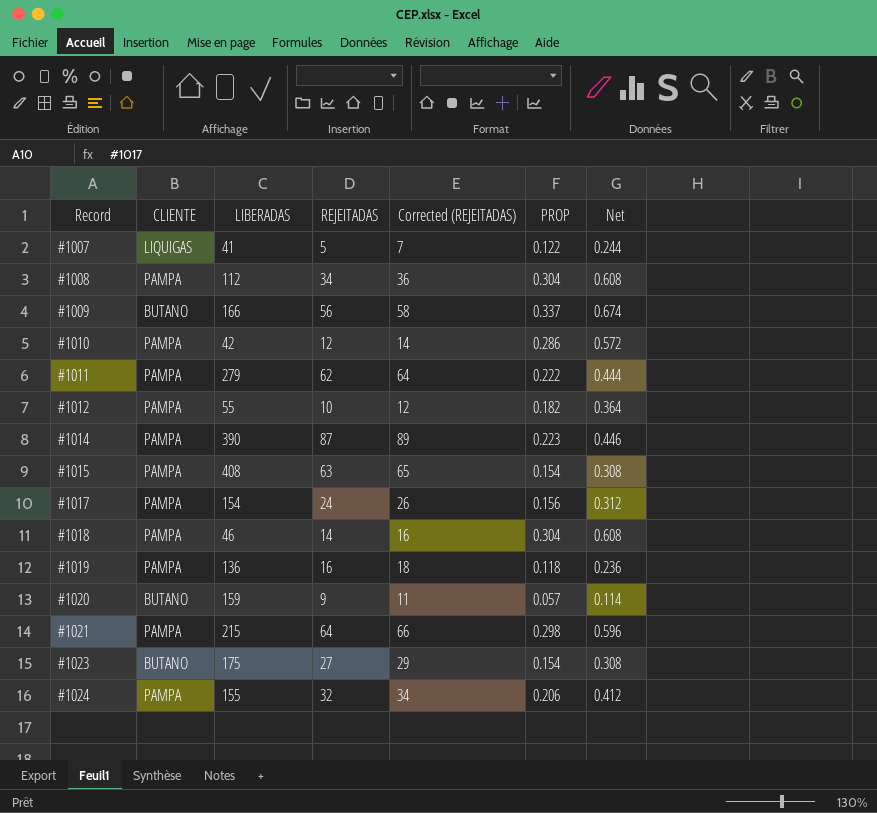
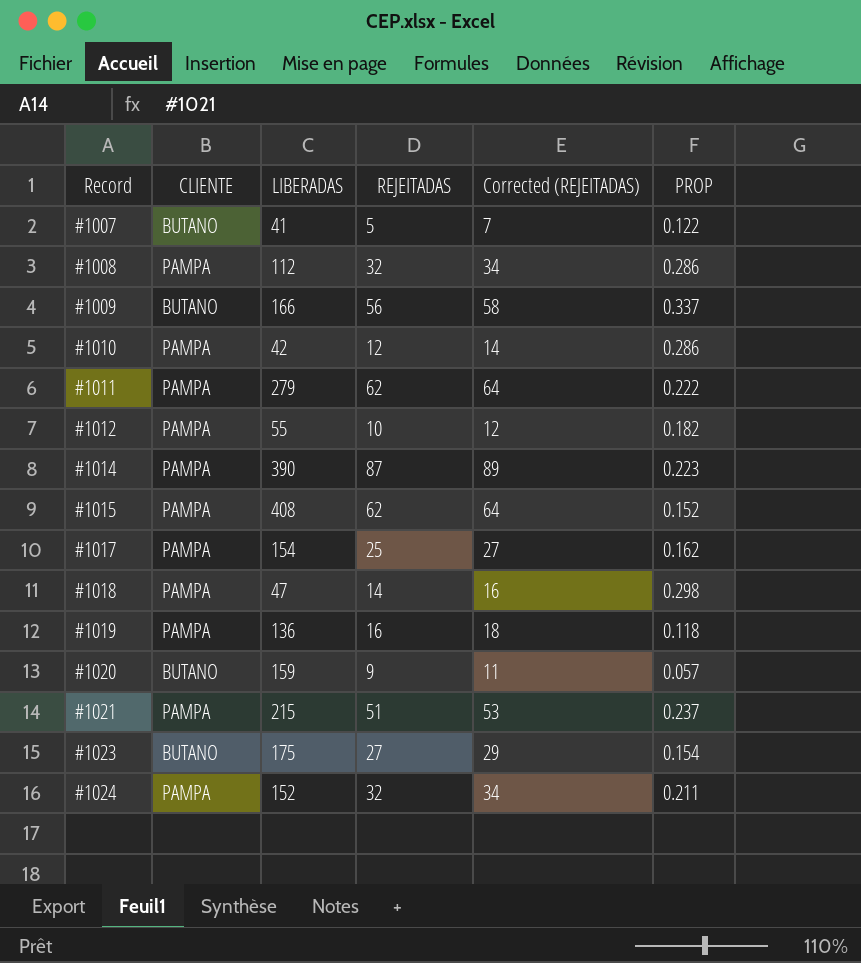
column Net | formula: [PROP] * 2 -> none
#1007 | CLIENTE: LIQUIGAS -> BUTANO
#1008 | REJEITADAS: 34 -> 32
#1008 | Corrected (REJEITADAS): 36 -> 34
#1008 | PROP: 0.304 -> 0.286
#1015 | REJEITADAS: 63 -> 62
#1015 | Corrected (REJEITADAS): 65 -> 64
#1015 | PROP: 0.154 -> 0.152
#1017 | REJEITADAS: 24 -> 25
#1017 | Corrected (REJEITADAS): 26 -> 27
#1017 | PROP: 0.156 -> 0.162
#1018 | LIBERADAS: 46 -> 47
#1018 | PROP: 0.304 -> 0.298
#1021 | REJEITADAS: 64 -> 51
#1021 | Corrected (REJEITADAS): 66 -> 53
#1021 | PROP: 0.298 -> 0.237
#1024 | LIBERADAS: 155 -> 152
#1024 | PROP: 0.206 -> 0.211

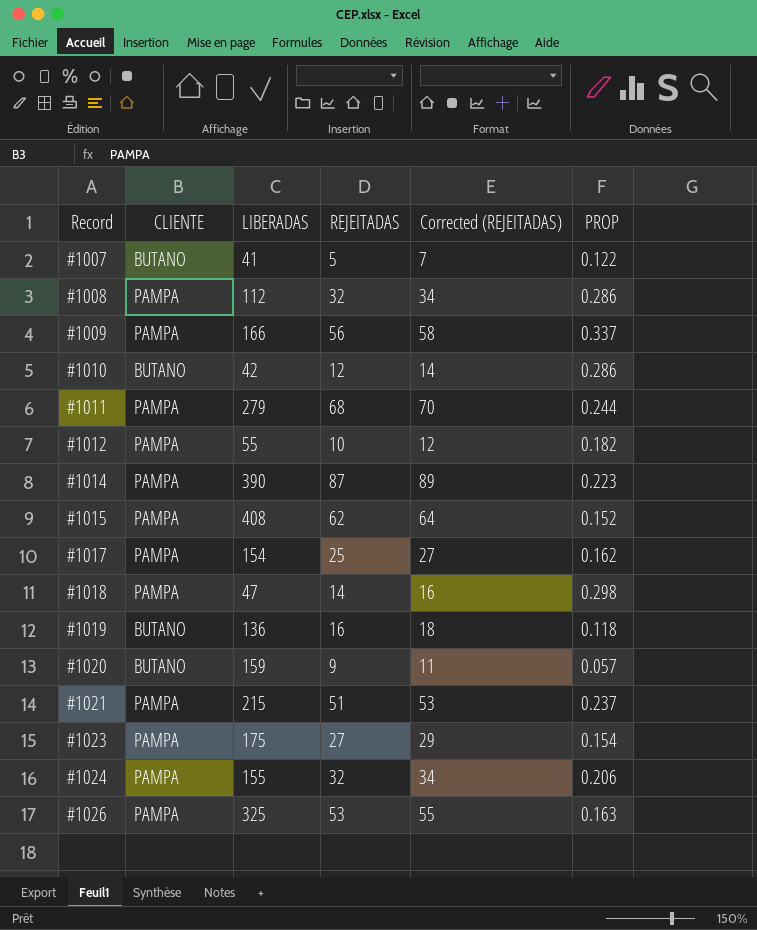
#1009 | CLIENTE: BUTANO -> PAMPA
#1010 | CLIENTE: PAMPA -> BUTANO
#1011 | REJEITADAS: 62 -> 68
#1011 | Corrected (REJEITADAS): 64 -> 70
#1011 | PROP: 0.222 -> 0.244
#1019 | CLIENTE: PAMPA -> BUTANO
#1023 | CLIENTE: BUTANO -> PAMPA
#1024 | LIBERADAS: 152 -> 155
#1024 | PROP: 0.211 -> 0.206
row #1026: none -> PAMPA | 325 | 53 | 55 | 0.163

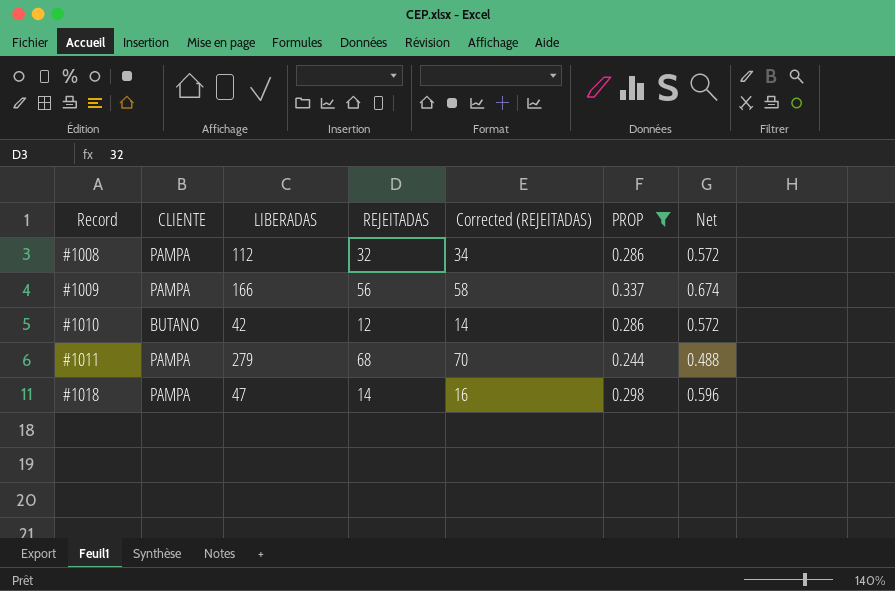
filter: none -> PROP >= 0.244
column Net | formula: none -> [PROP] * 2

